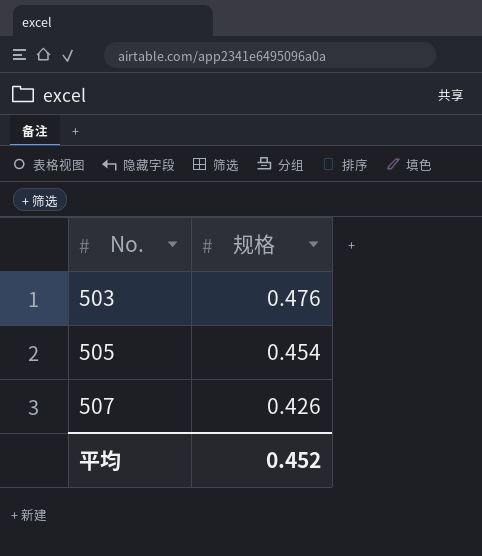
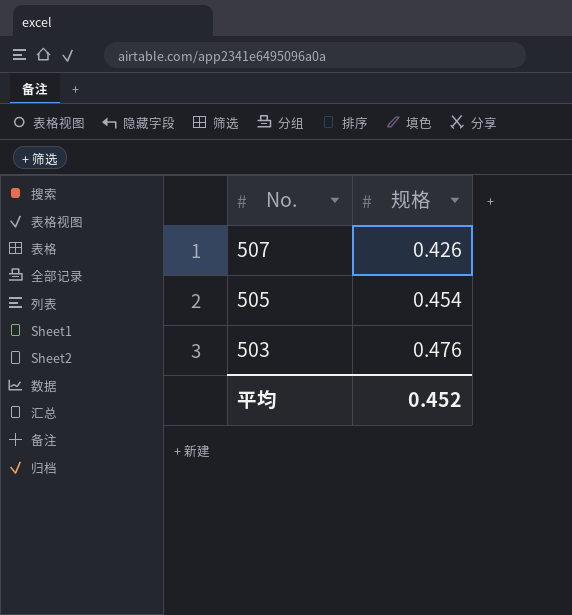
row order: No. ascending -> No. descending

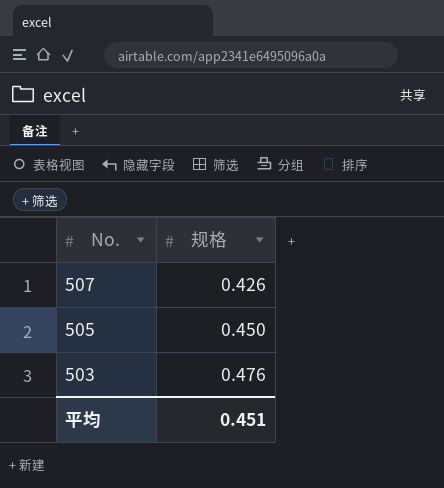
505 | 规格: 0.454 -> 0.450
平均 | 规格: 0.452 -> 0.451

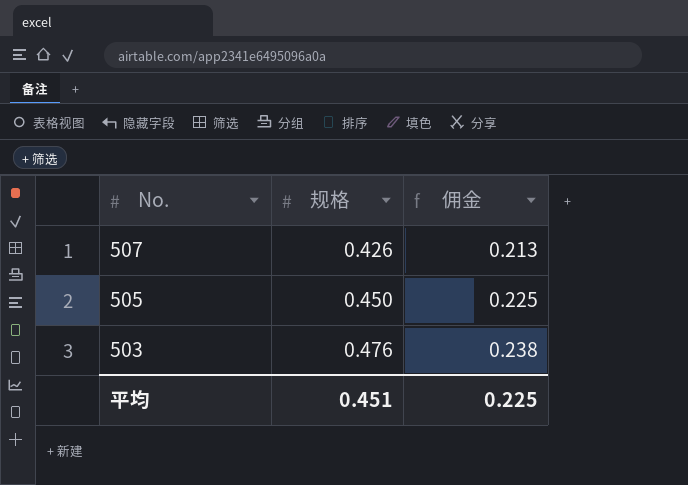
column 佣金 | formula: none -> [规格] * 0.5

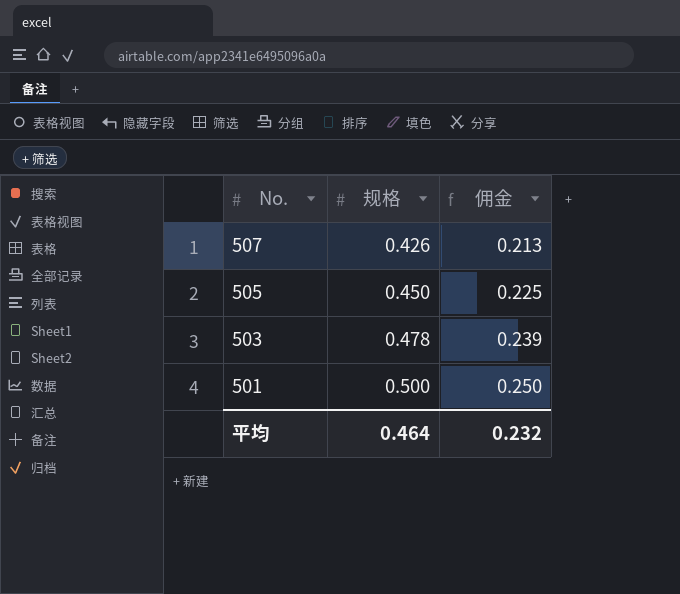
503 | 规格: 0.476 -> 0.478
503 | 佣金: 0.238 -> 0.239
row 501: none -> 0.500 | 0.250
平均 | 规格: 0.451 -> 0.464
平均 | 佣金: 0.225 -> 0.232

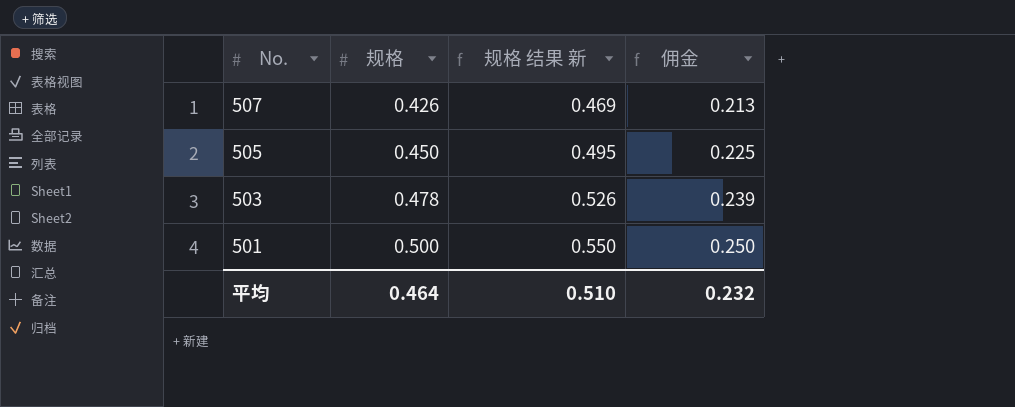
column 规格 结果 新 | formula: none -> [规格] * 1.1

